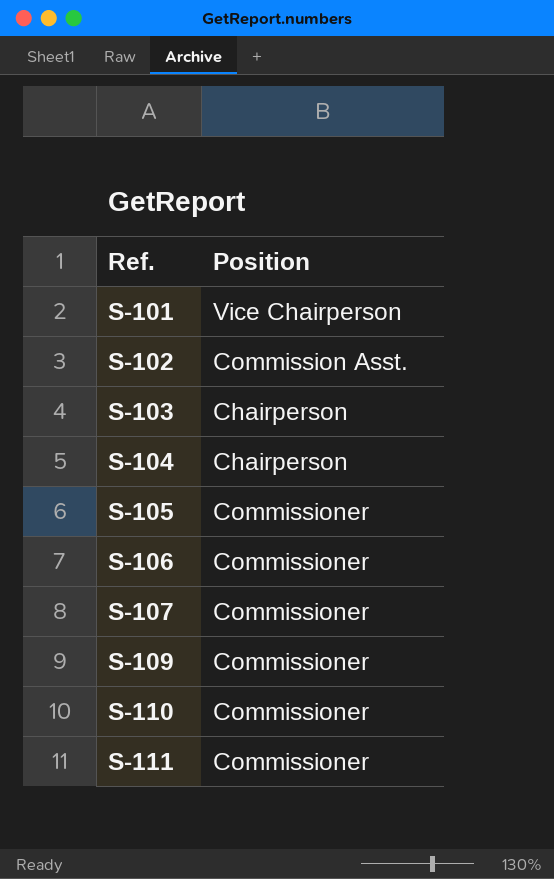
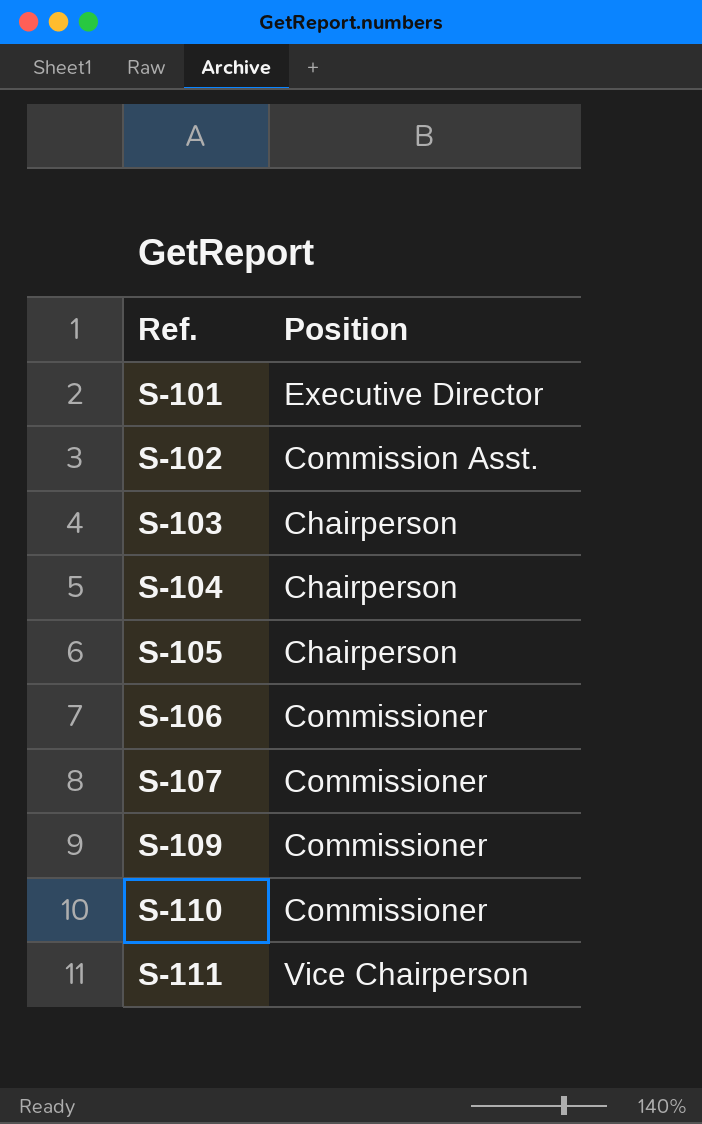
S-101 | Position: Vice Chairperson -> Executive Director
S-105 | Position: Commissioner -> Chairperson
S-111 | Position: Commissioner -> Vice Chairperson

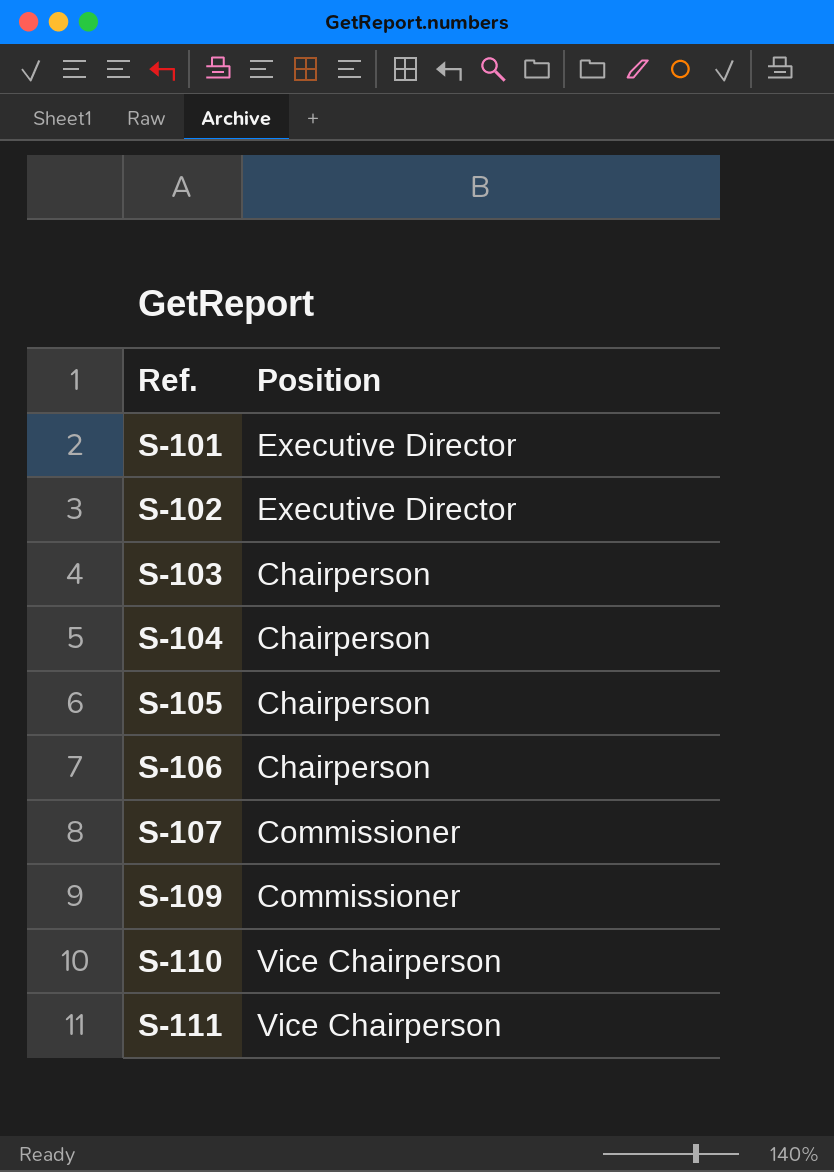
S-102 | Position: Commission Asst. -> Executive Director
S-106 | Position: Commissioner -> Chairperson
S-110 | Position: Commissioner -> Vice Chairperson

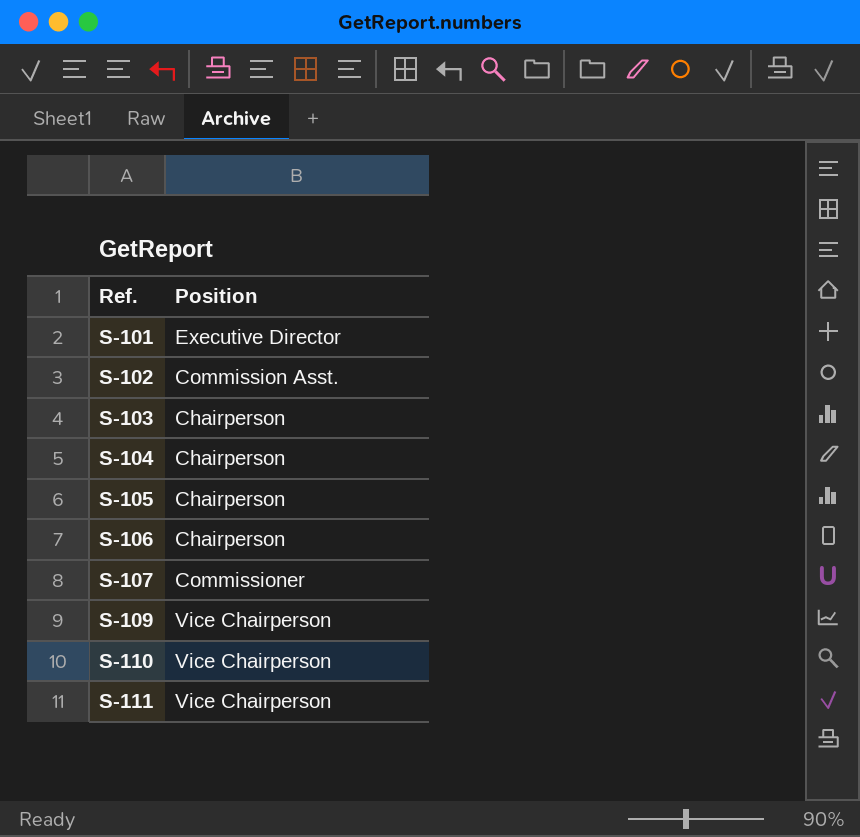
S-102 | Position: Executive Director -> Commission Asst.
S-109 | Position: Commissioner -> Vice Chairperson

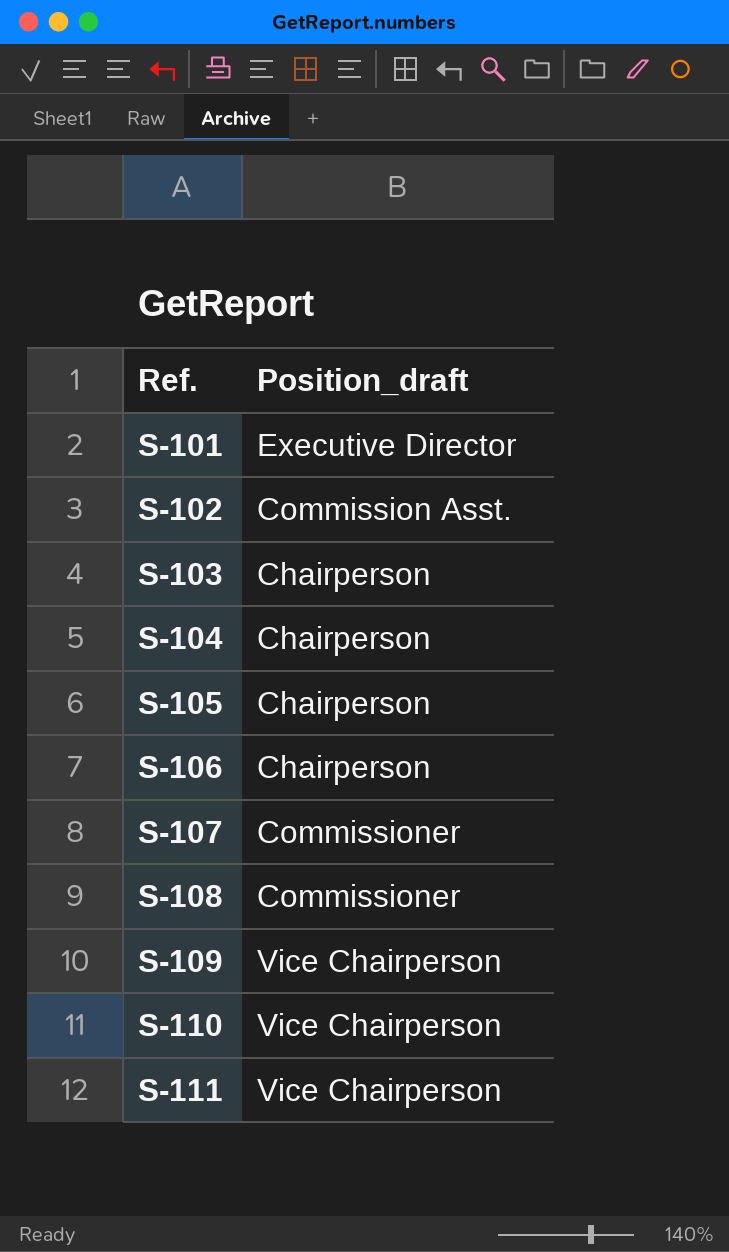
column name: Position -> Position_draft
row S-108: none -> Commissioner

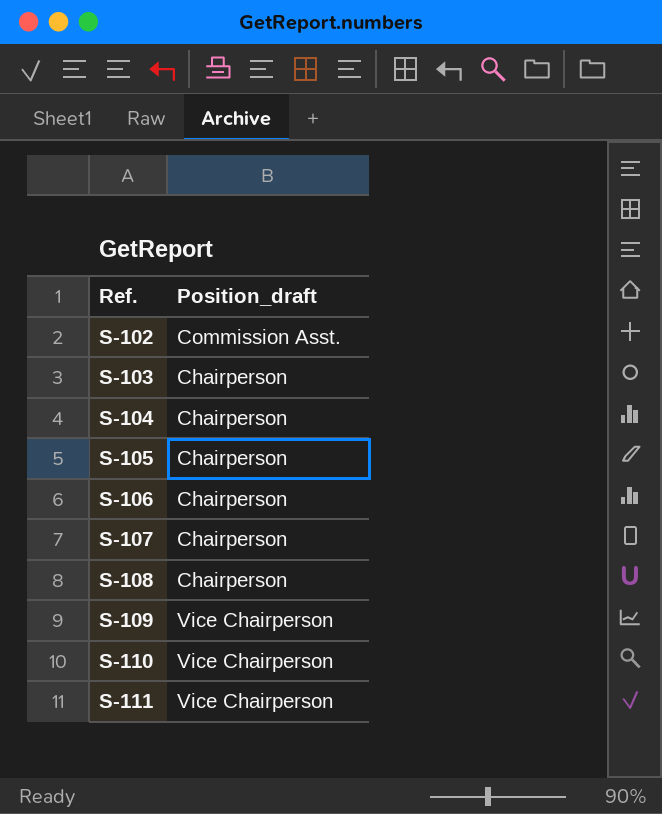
row S-101: Executive Director -> none
S-107 | Position_draft: Commissioner -> Chairperson
S-108 | Position_draft: Commissioner -> Chairperson

